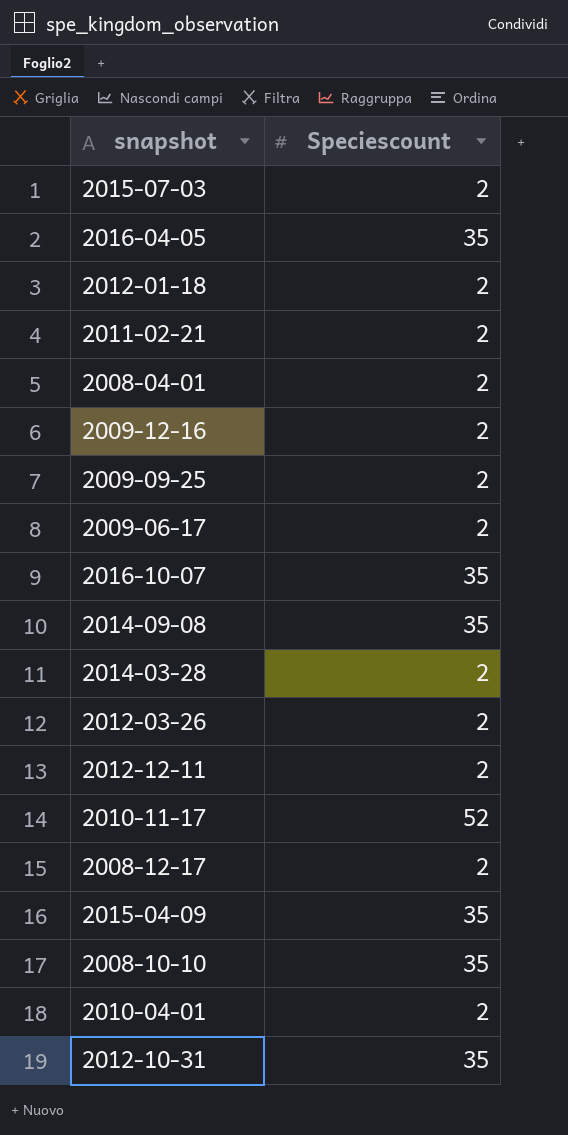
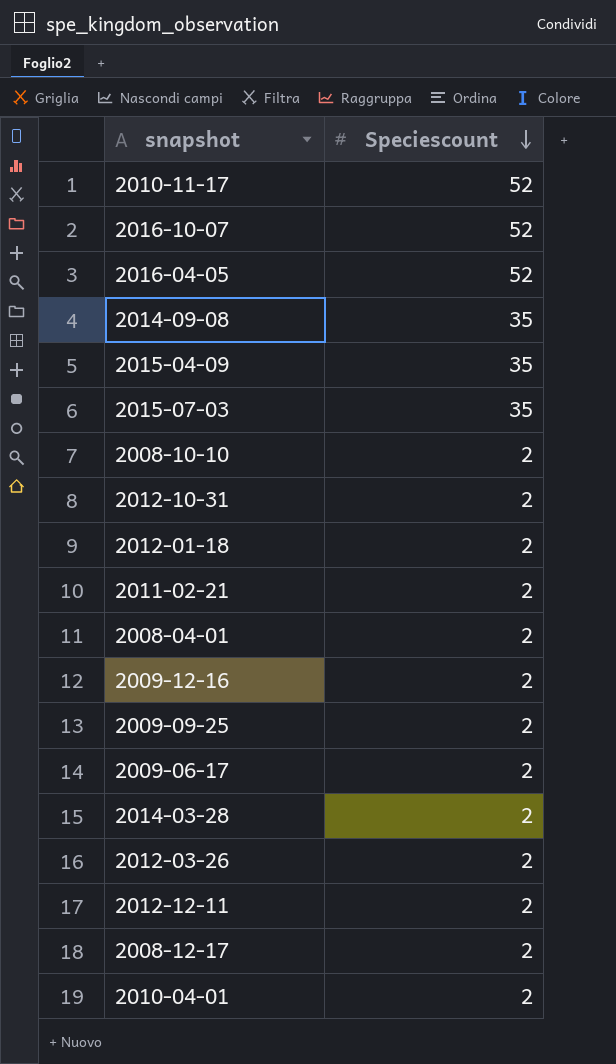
row order: none -> Speciescount descending
2016-10-07 | Speciescount: 35 -> 52
2016-04-05 | Speciescount: 35 -> 52
2015-07-03 | Speciescount: 2 -> 35
2008-10-10 | Speciescount: 35 -> 2
2012-10-31 | Speciescount: 35 -> 2

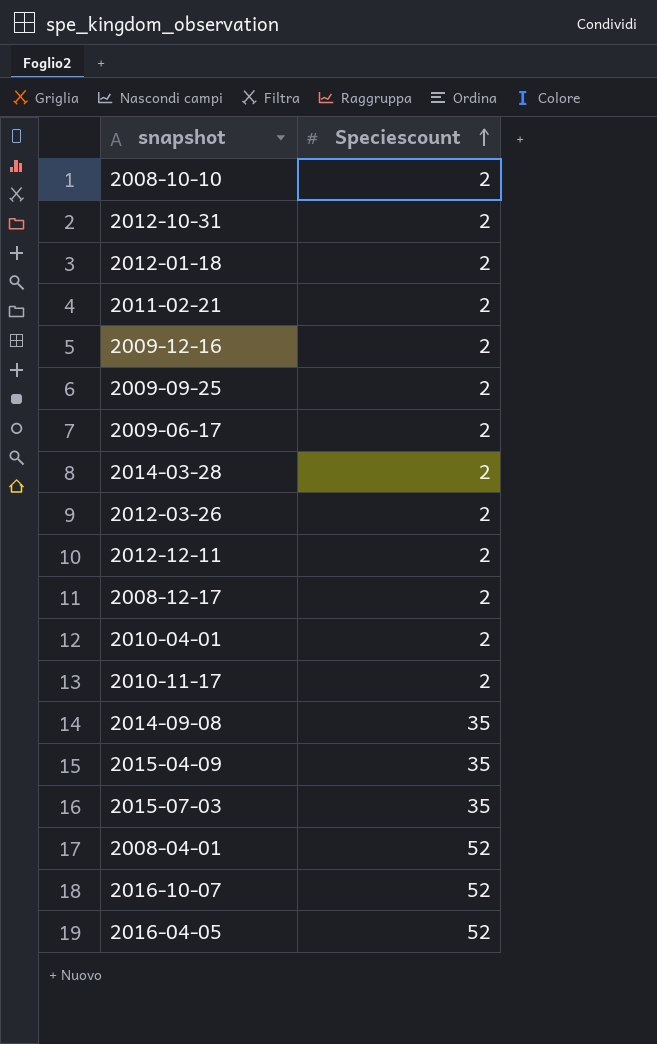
row order: Speciescount descending -> Speciescount ascending
2010-11-17 | Speciescount: 52 -> 2
2008-04-01 | Speciescount: 2 -> 52

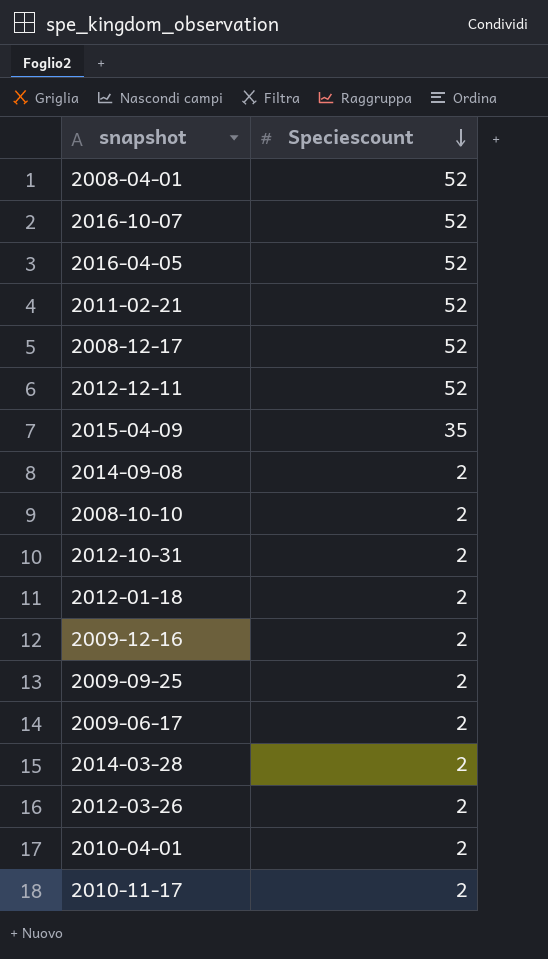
row order: Speciescount ascending -> Speciescount descending
row 2015-07-03: 35 -> none
2011-02-21 | Speciescount: 2 -> 52
2008-12-17 | Speciescount: 2 -> 52
2012-12-11 | Speciescount: 2 -> 52
2014-09-08 | Speciescount: 35 -> 2

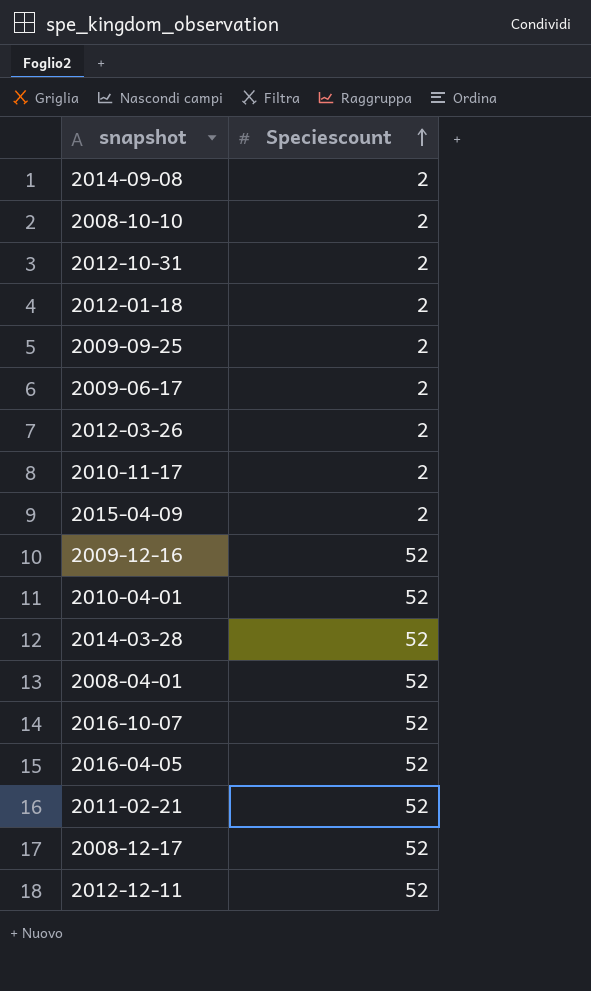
row order: Speciescount descending -> Speciescount ascending
2015-04-09 | Speciescount: 35 -> 2
2009-12-16 | Speciescount: 2 -> 52
2010-04-01 | Speciescount: 2 -> 52
2014-03-28 | Speciescount: 2 -> 52

